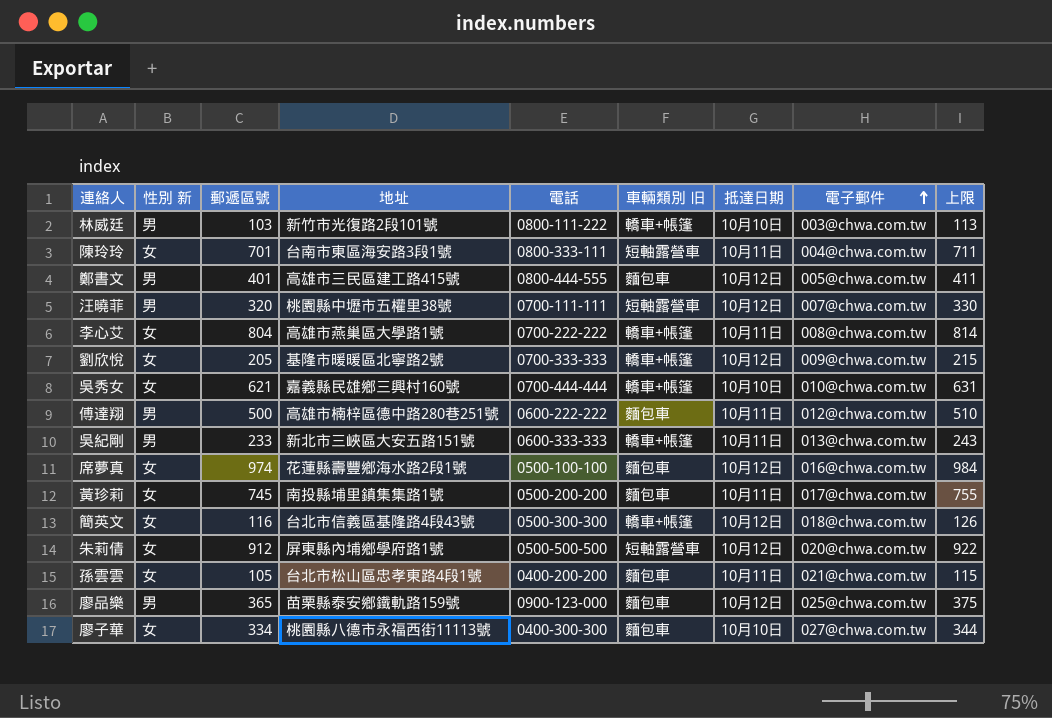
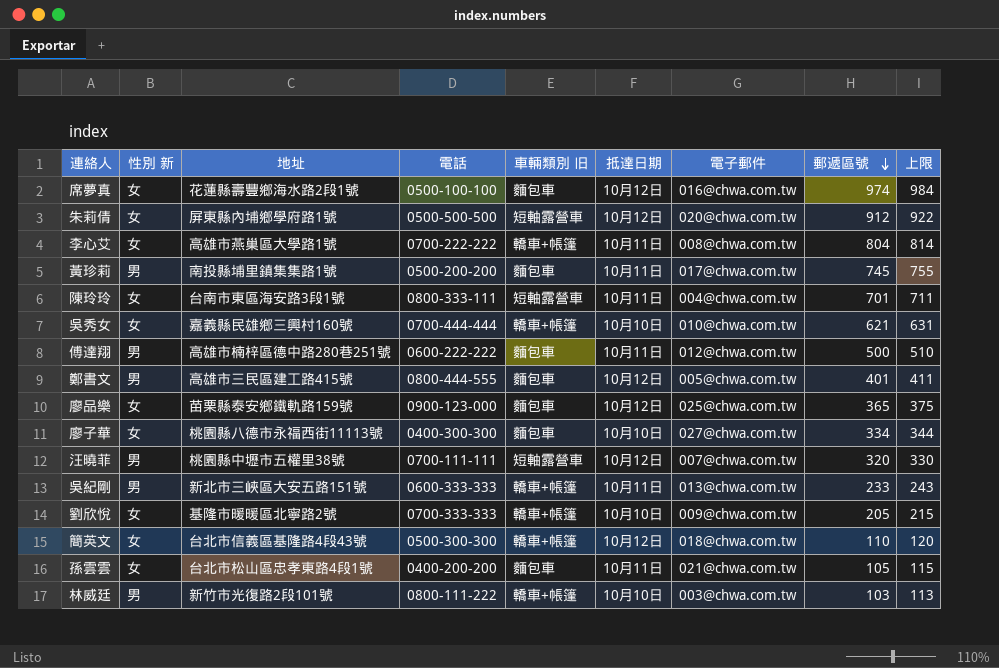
row order: 電子郵件 ascending -> 郵遞區號 descending
column 郵遞區號 | position: 3 -> 8
黃珍莉 | 性別 新: 女 -> 男
廖品樂 | 性別 新: 男 -> 女
劉欣悅 | 抵達日期: 10月12日 -> 10月10日
簡英文 | 郵遞區號: 116 -> 110
簡英文 | 上限: 126 -> 120

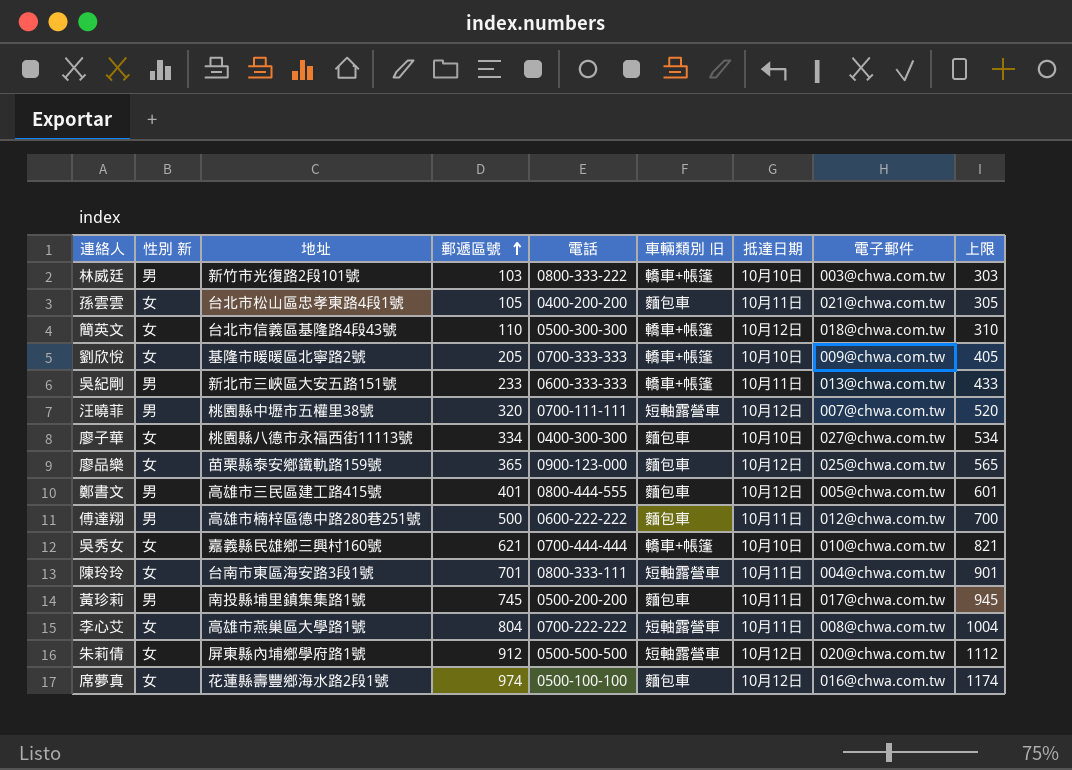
row order: 郵遞區號 descending -> 郵遞區號 ascending
column 郵遞區號 | position: 8 -> 4
column 上限 | formula: [郵遞區號] + 10 -> [郵遞區號] + 200
林威廷 | 電話: 0800-111-222 -> 0800-333-222
李心艾 | 車輛類別 旧: 轎車+帳篷 -> 短軸露營車

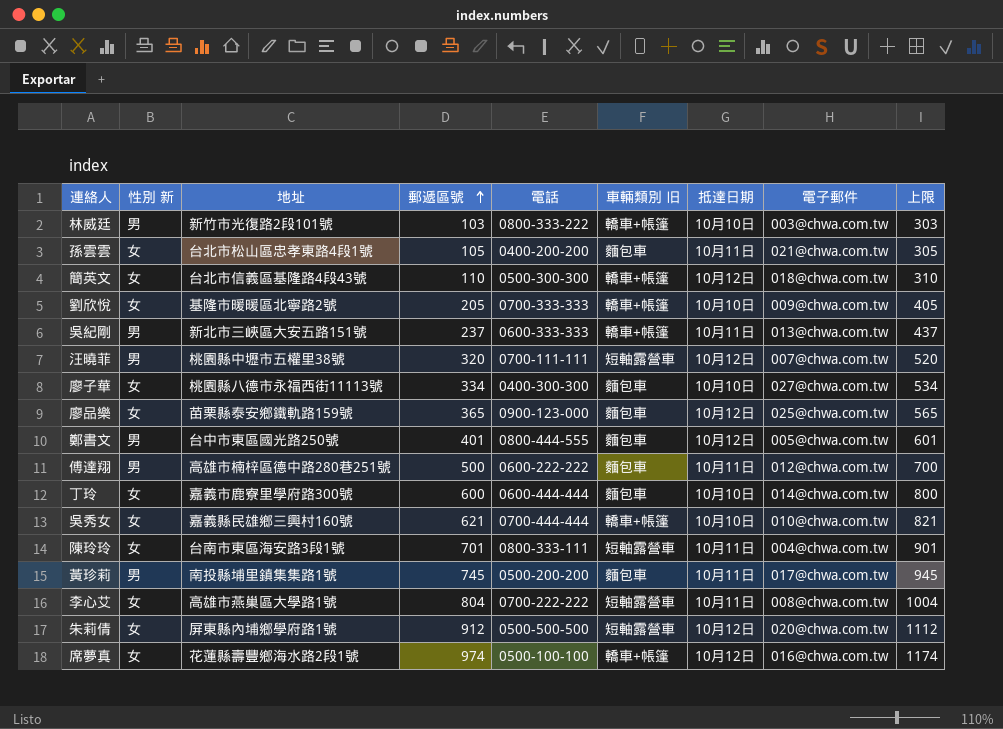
吳紀剛 | 郵遞區號: 233 -> 237
吳紀剛 | 上限: 433 -> 437
鄭書文 | 地址: 高雄市三民區建工路415號 -> 台中市東區國光路250號
row 丁玲: none -> 女 | 嘉義市鹿寮里學府路300號 | 600 | 0600-444-444 | 麵包車 | 10月10日 | 014@chwa.com.tw | 800
席夢真 | 車輛類別 旧: 麵包車 -> 轎車+帳篷

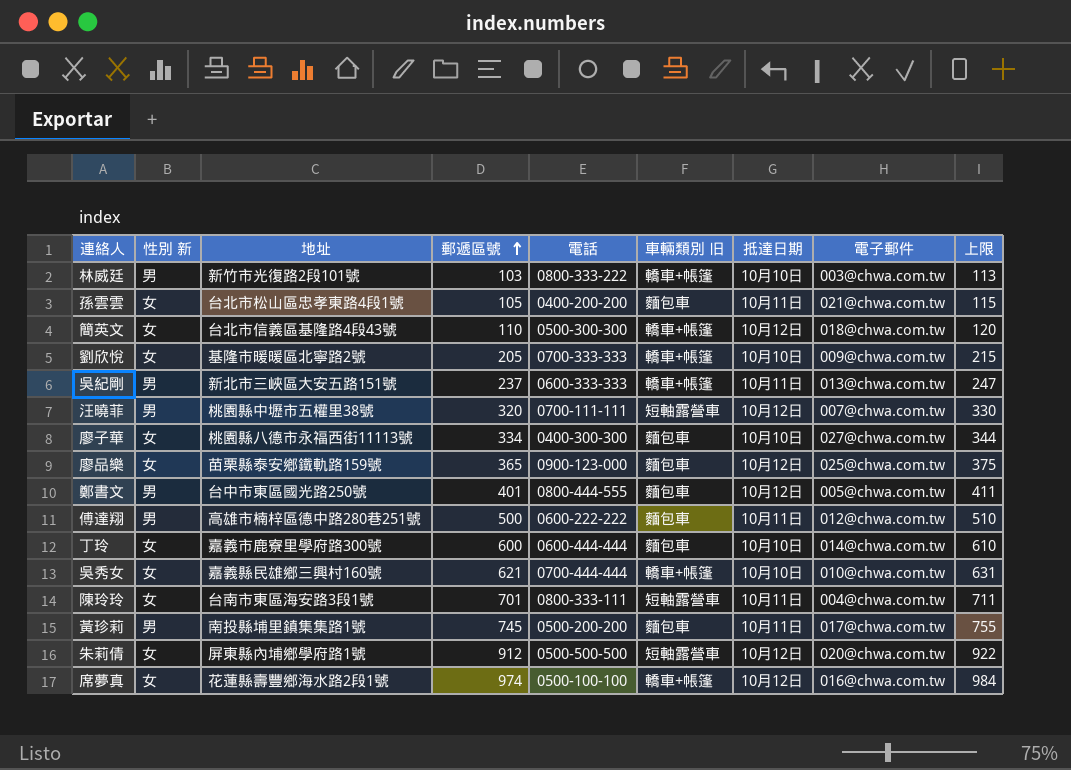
column 上限 | formula: [郵遞區號] + 200 -> [郵遞區號] + 10
row 李心艾: 女 | 高雄市燕巢區大學路1號 | 804 | 0700-222-222 | 短軸露營車 | 10月11日 | 008@chwa.com.tw | 1004 -> none

